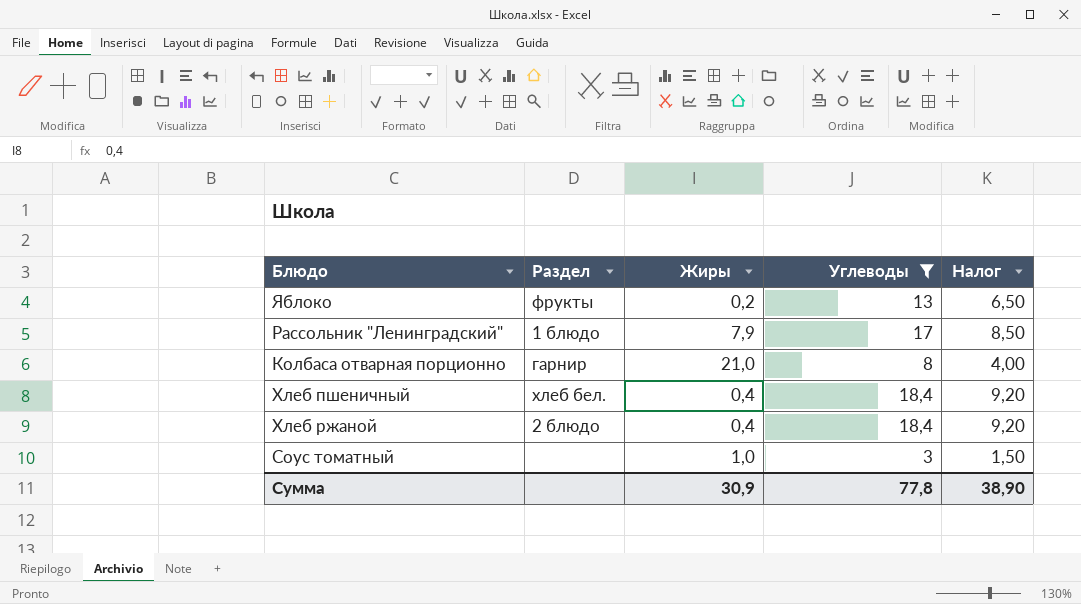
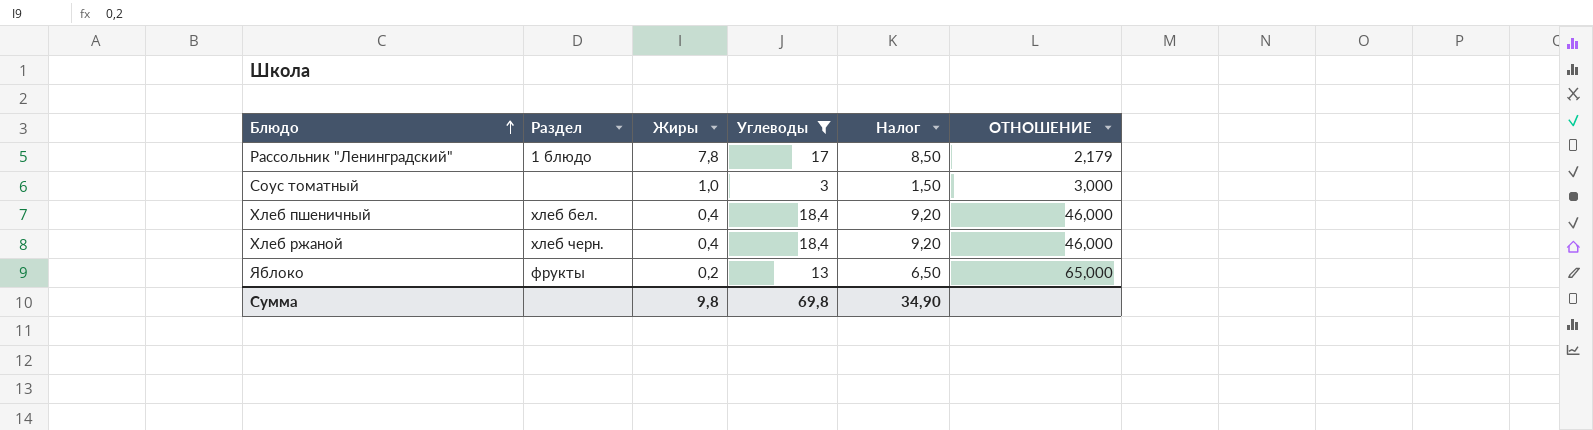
row order: none -> Блюдо ascending
column ОТНОШЕНИЕ | formula: none -> [Углеводы] / [Жиры]
row Колбаса отварная порционно: гарнир | 21,0 | 8 | 4,00 -> none
Рассольник "Ленинградский" | Жиры: 7,9 -> 7,8
Хлеб ржаной | Раздел: 2 блюдо -> хлеб черн.
Сумма | Жиры: 30,9 -> 9,8
Сумма | Углеводы: 77,8 -> 69,8
Сумма | Налог: 38,90 -> 34,90

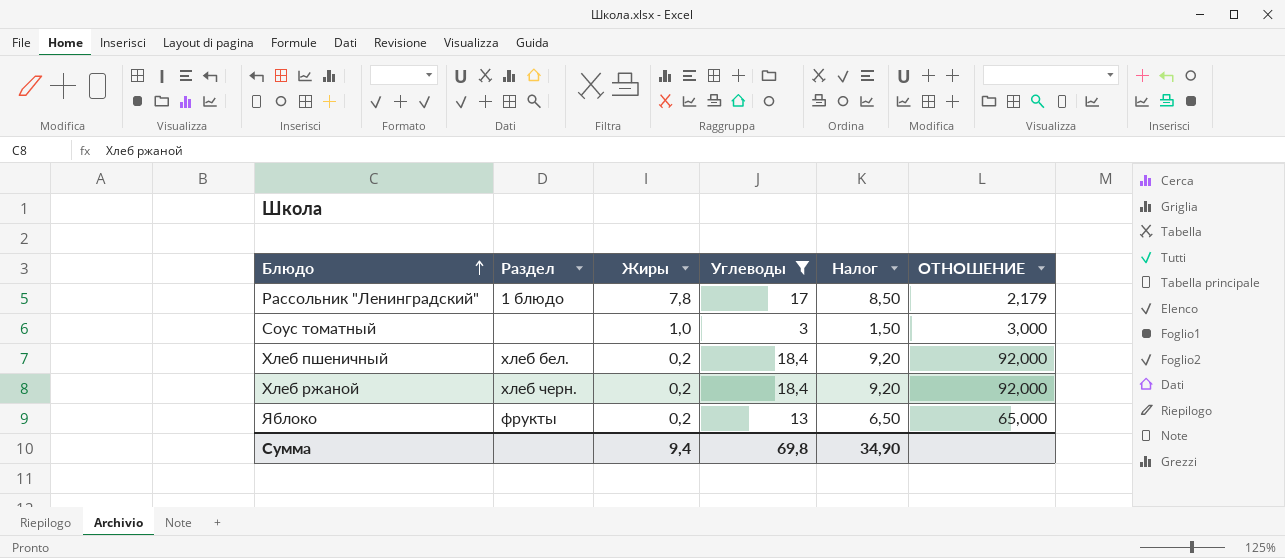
Хлеб пшеничный | Жиры: 0,4 -> 0,2
Хлеб пшеничный | ОТНОШЕНИЕ: 46,000 -> 92,000
Хлеб ржаной | Жиры: 0,4 -> 0,2
Хлеб ржаной | ОТНОШЕНИЕ: 46,000 -> 92,000
Сумма | Жиры: 9,8 -> 9,4

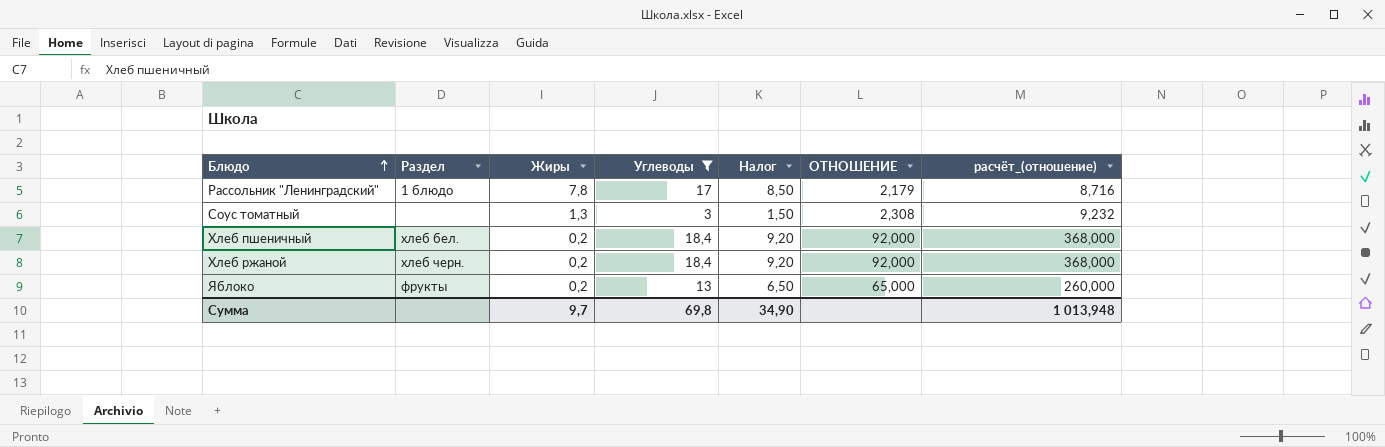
column расчёт_(отношение) | formula: none -> [ОТНОШЕНИЕ] * 4
Соус томатный | Жиры: 1,0 -> 1,3
Соус томатный | ОТНОШЕНИЕ: 3,000 -> 2,308
Сумма | Жиры: 9,4 -> 9,7

